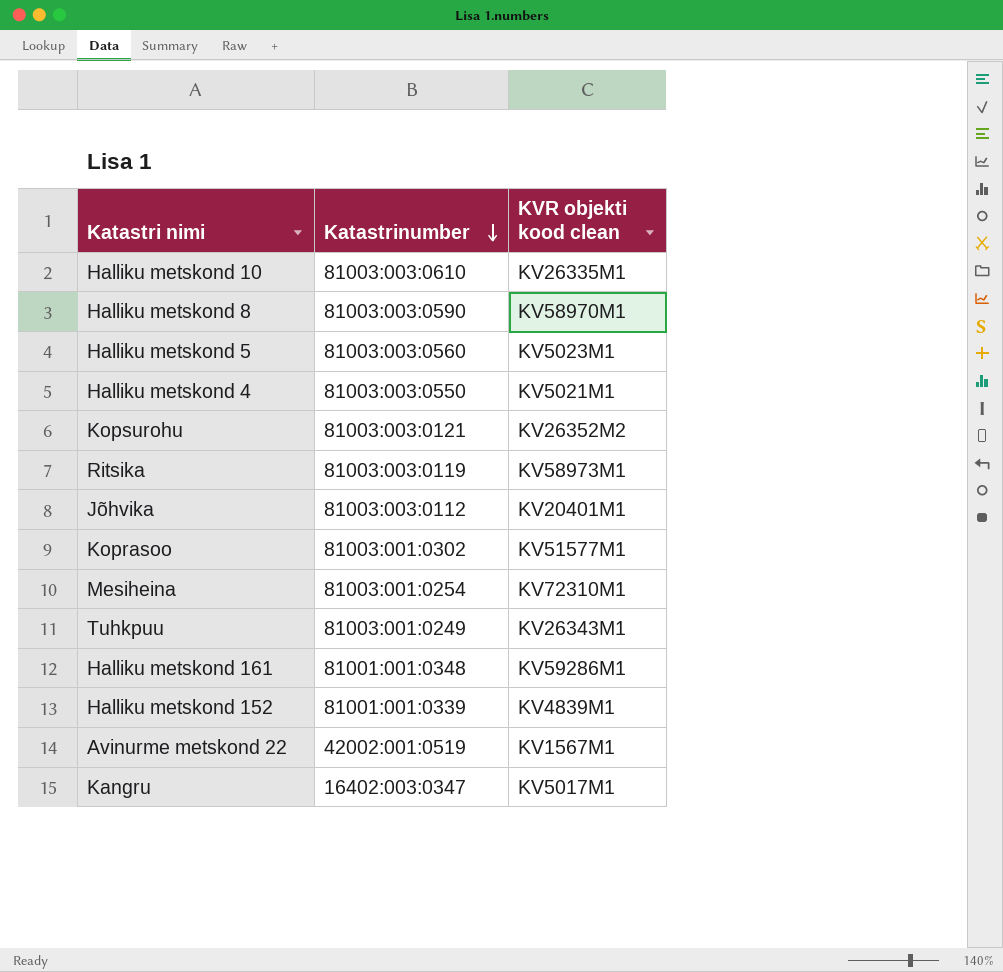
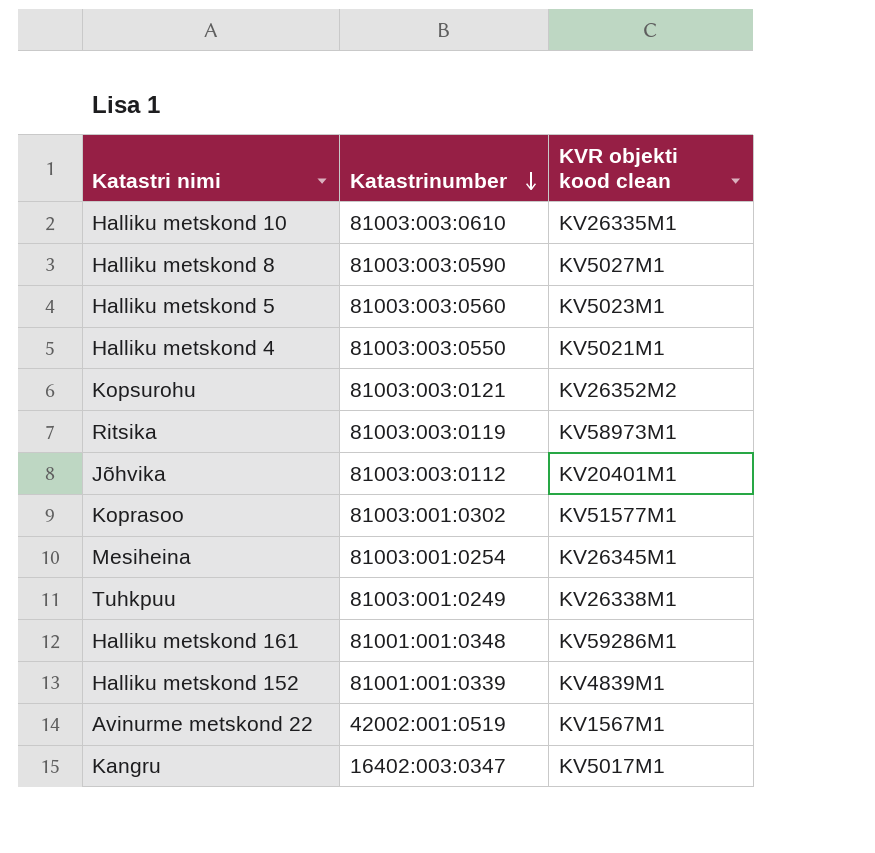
Halliku metskond 8 | KVR objekti kood clean: KV58970M1 -> KV5027M1
Mesiheina | KVR objekti kood clean: KV72310M1 -> KV26345M1
Tuhkpuu | KVR objekti kood clean: KV26343M1 -> KV26338M1

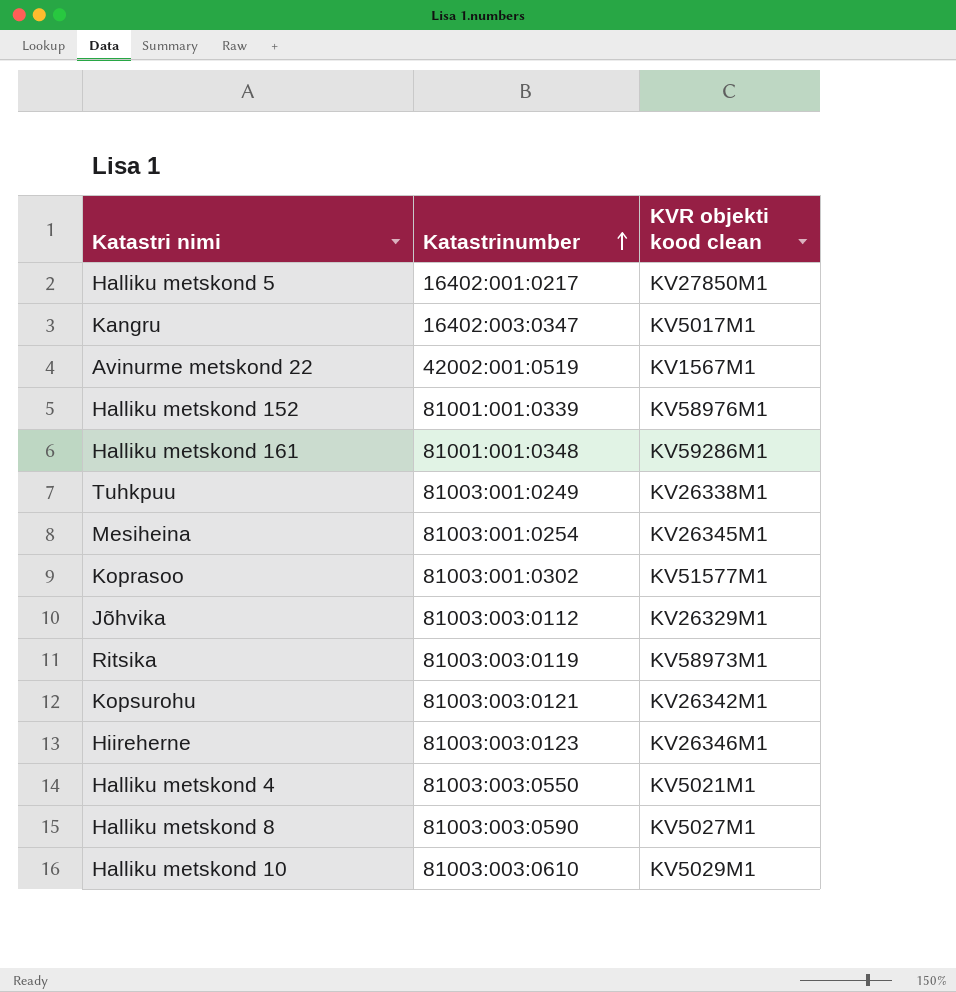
row order: Katastrinumber descending -> Katastrinumber ascending
Halliku metskond 5 | Katastrinumber: 81003:003:0560 -> 16402:001:0217
Halliku metskond 5 | KVR objekti kood clean: KV5023M1 -> KV27850M1
Halliku metskond 152 | KVR objekti kood clean: KV4839M1 -> KV58976M1
Jõhvika | KVR objekti kood clean: KV20401M1 -> KV26329M1
Kopsurohu | KVR objekti kood clean: KV26352M2 -> KV26342M1
row Hiireherne: none -> 81003:003:0123 | KV26346M1
Halliku metskond 10 | KVR objekti kood clean: KV26335M1 -> KV5029M1

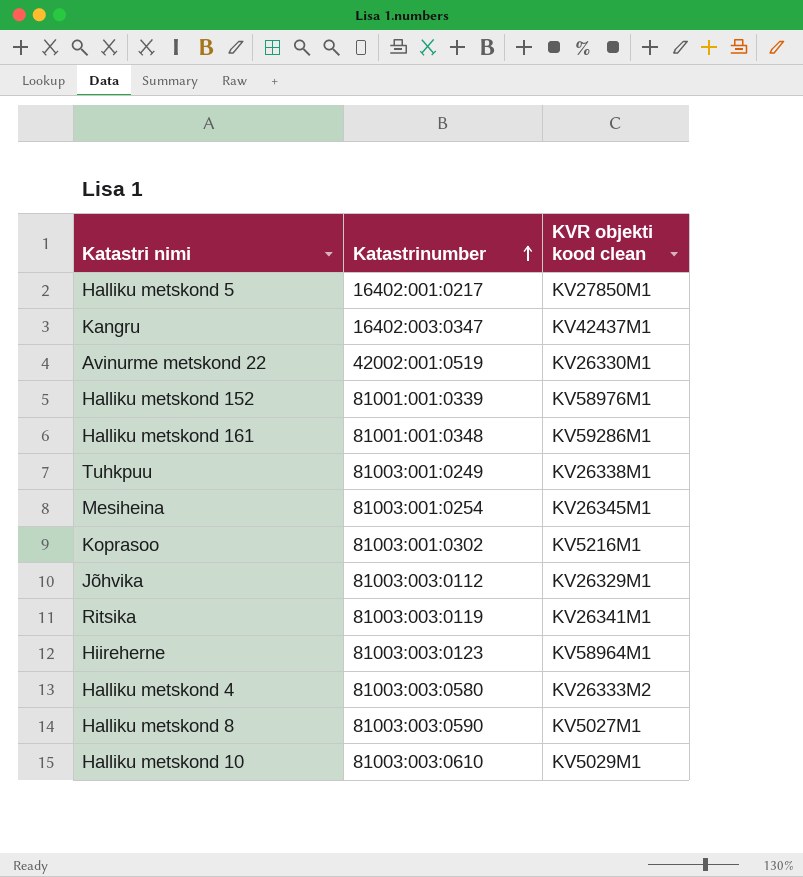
row Kopsurohu: 81003:003:0121 | KV26342M1 -> none
Kangru | KVR objekti kood clean: KV5017M1 -> KV42437M1
Avinurme metskond 22 | KVR objekti kood clean: KV1567M1 -> KV26330M1
Koprasoo | KVR objekti kood clean: KV51577M1 -> KV5216M1
Ritsika | KVR objekti kood clean: KV58973M1 -> KV26341M1
Hiireherne | KVR objekti kood clean: KV26346M1 -> KV58964M1
Halliku metskond 4 | Katastrinumber: 81003:003:0550 -> 81003:003:0580
Halliku metskond 4 | KVR objekti kood clean: KV5021M1 -> KV26333M2

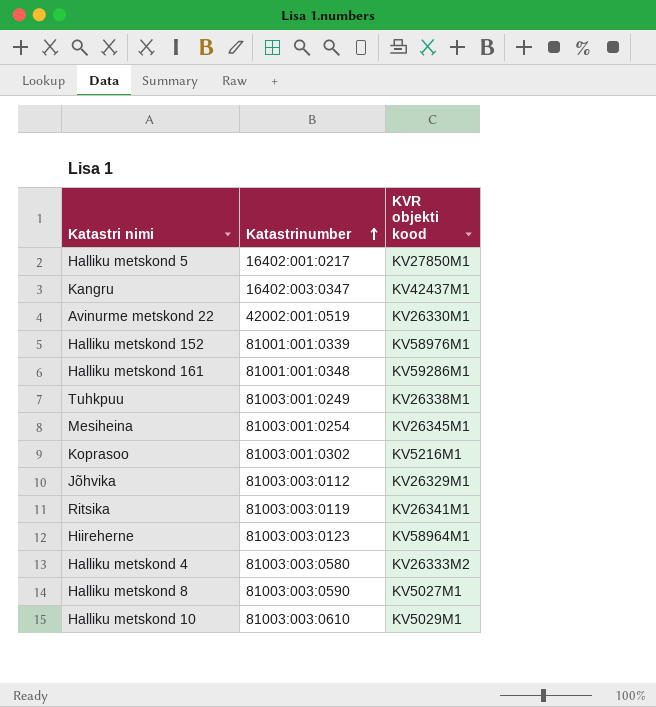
column name: KVR objekti kood clean -> KVR objekti kood

